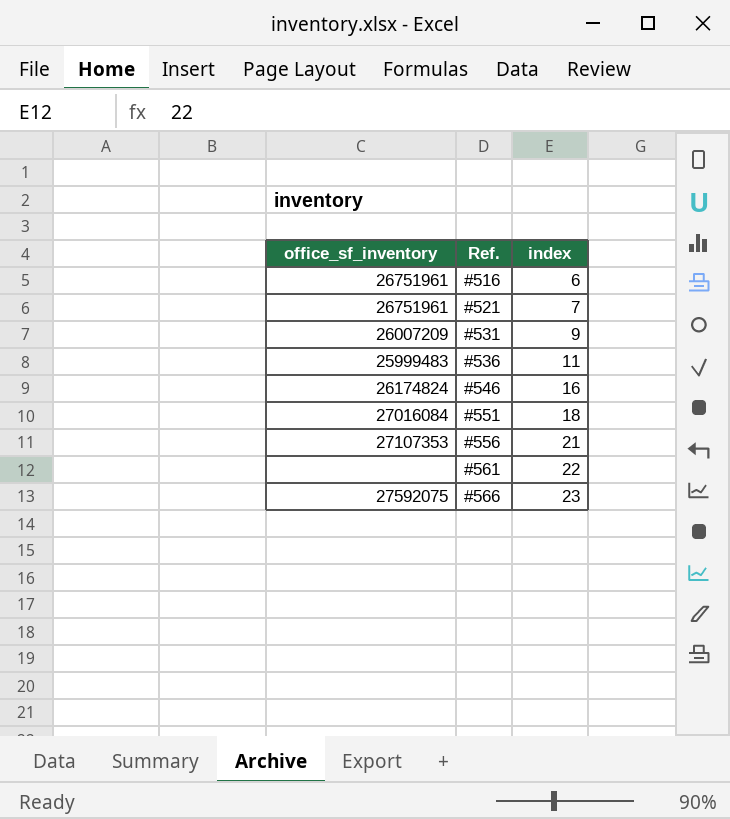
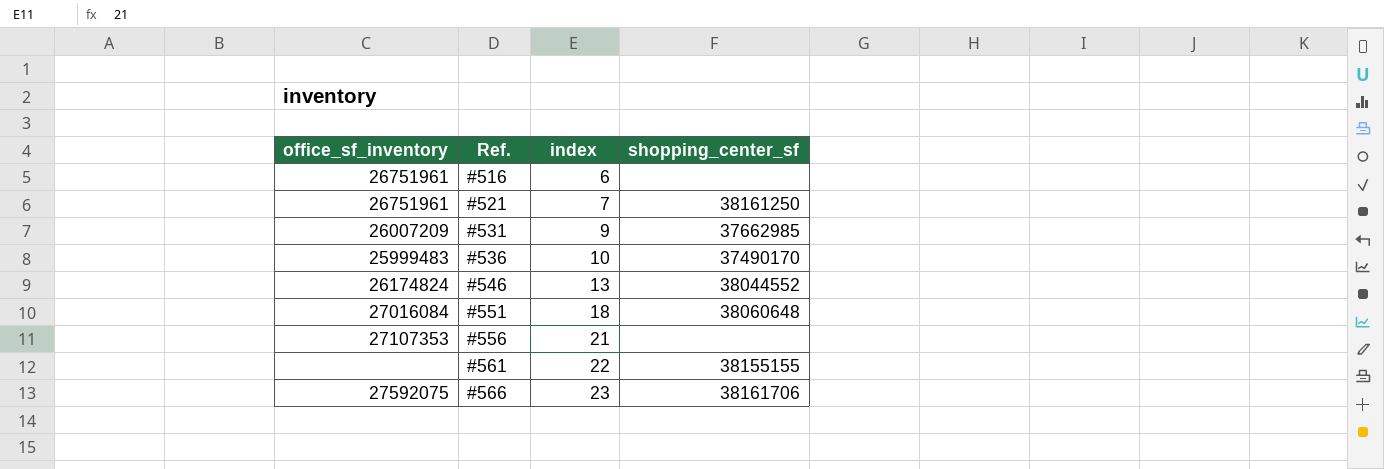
column shopping_center_sf | position: none -> 4
#536 | index: 11 -> 10
#546 | index: 16 -> 13

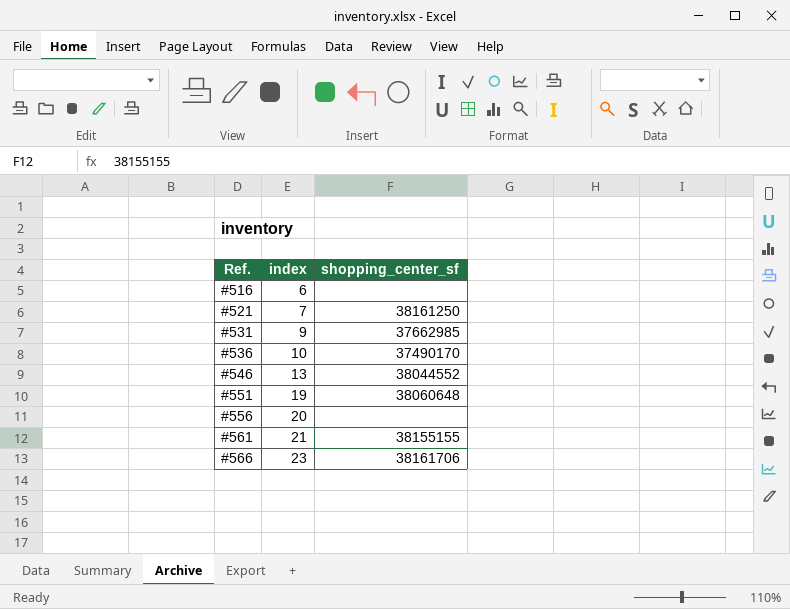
column office_sf_inventory | position: 1 -> none
#551 | index: 18 -> 19
#556 | index: 21 -> 20
#561 | index: 22 -> 21

